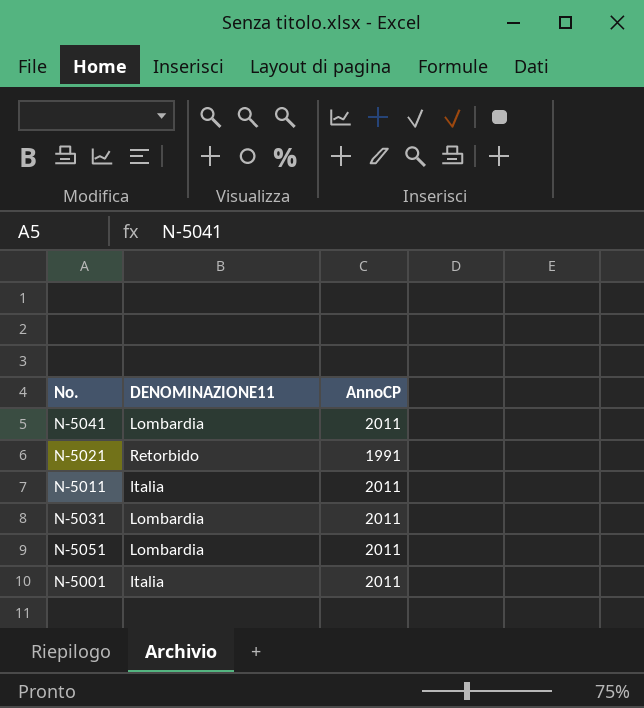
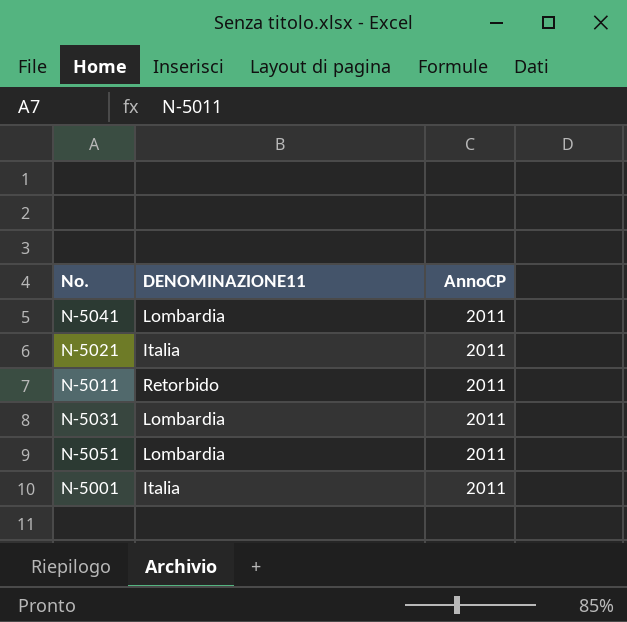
N-5021 | DENOMINAZIONE11: Retorbido -> Italia
N-5021 | AnnoCP: 1991 -> 2011
N-5011 | DENOMINAZIONE11: Italia -> Retorbido

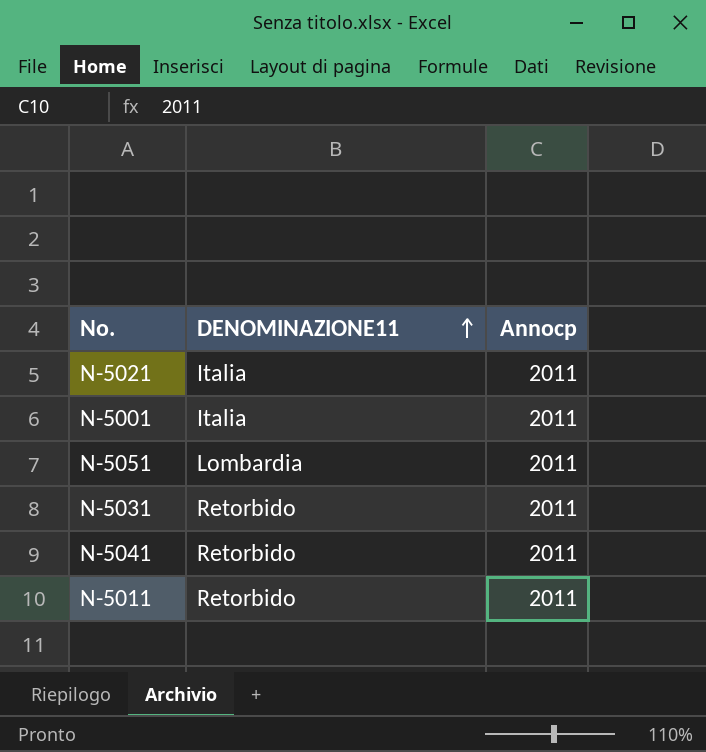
row order: none -> DENOMINAZIONE11 ascending
column name: AnnoCP -> Annocp
N-5031 | DENOMINAZIONE11: Lombardia -> Retorbido
N-5041 | DENOMINAZIONE11: Lombardia -> Retorbido

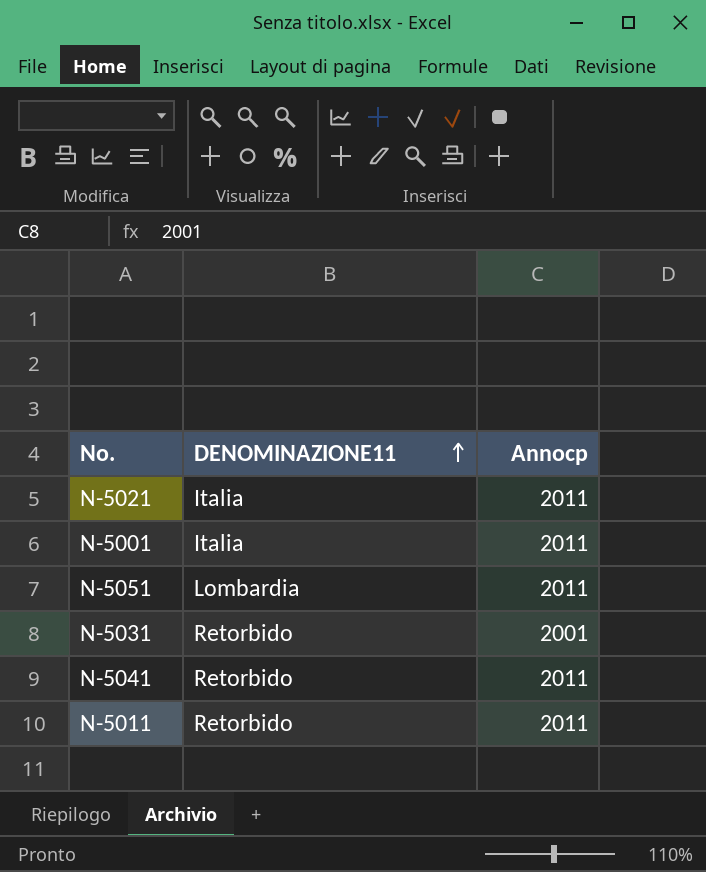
N-5031 | Annocp: 2011 -> 2001

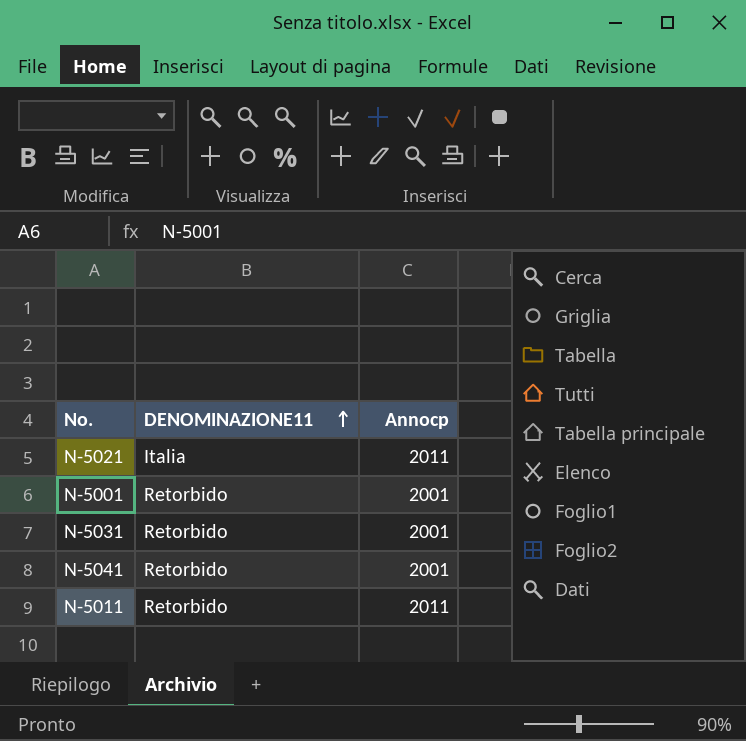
row N-5051: Lombardia | 2011 -> none
N-5001 | DENOMINAZIONE11: Italia -> Retorbido
N-5001 | Annocp: 2011 -> 2001
N-5041 | Annocp: 2011 -> 2001

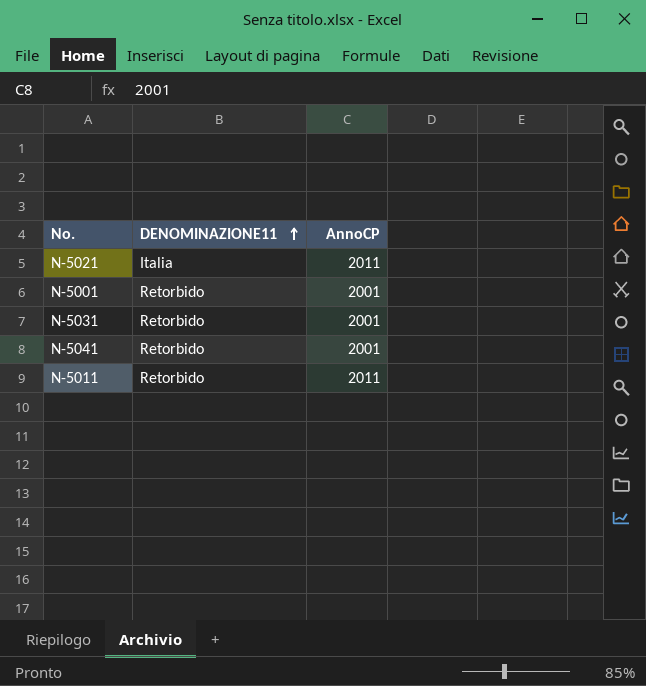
column name: Annocp -> AnnoCP

